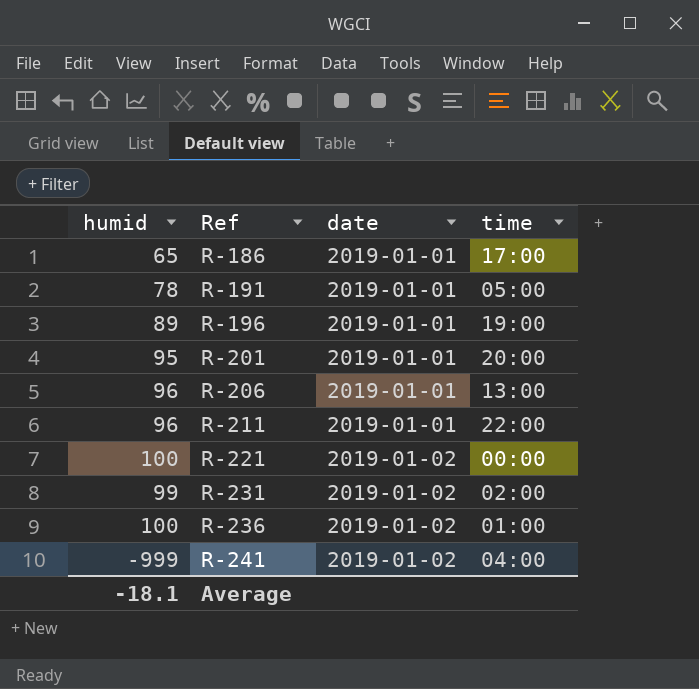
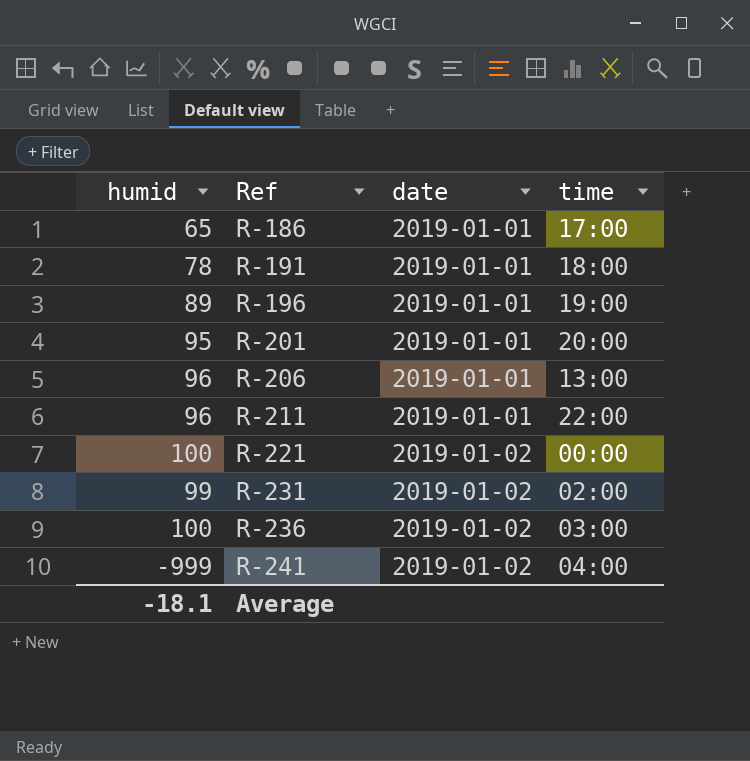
R-191 | time: 05:00 -> 18:00
R-236 | time: 01:00 -> 03:00

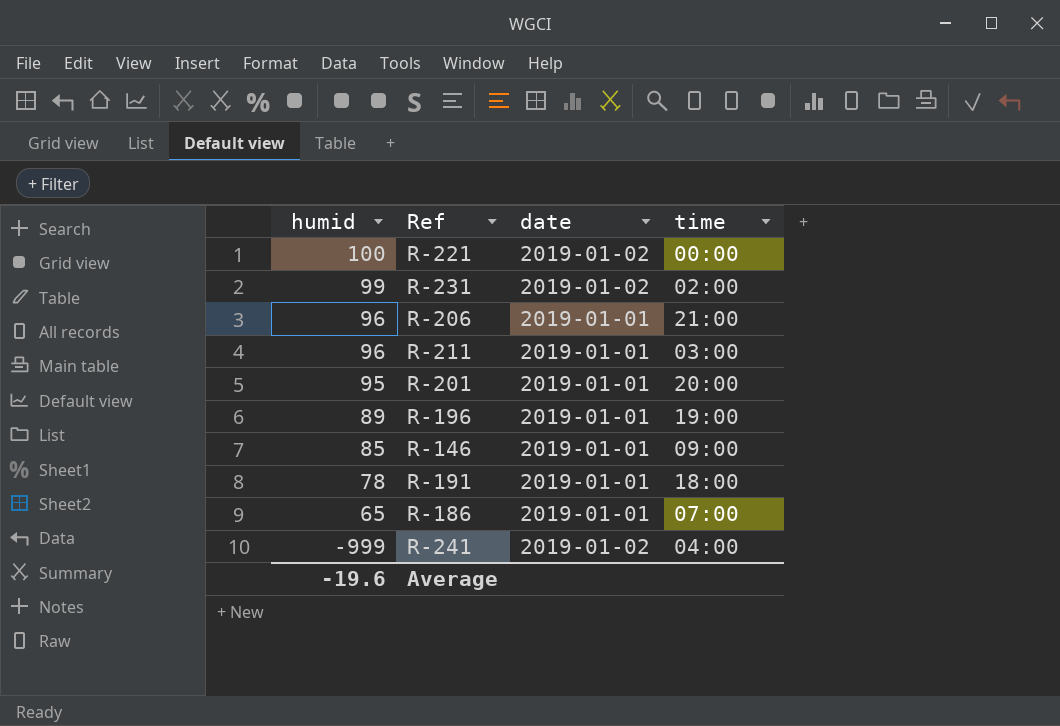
row order: Ref ascending -> humid descending
row R-236: 100 | 2019-01-02 | 03:00 -> none
R-206 | time: 13:00 -> 21:00
R-211 | time: 22:00 -> 03:00
row R-146: none -> 85 | 2019-01-01 | 09:00
R-186 | time: 17:00 -> 07:00
Average | humid: -18.1 -> -19.6

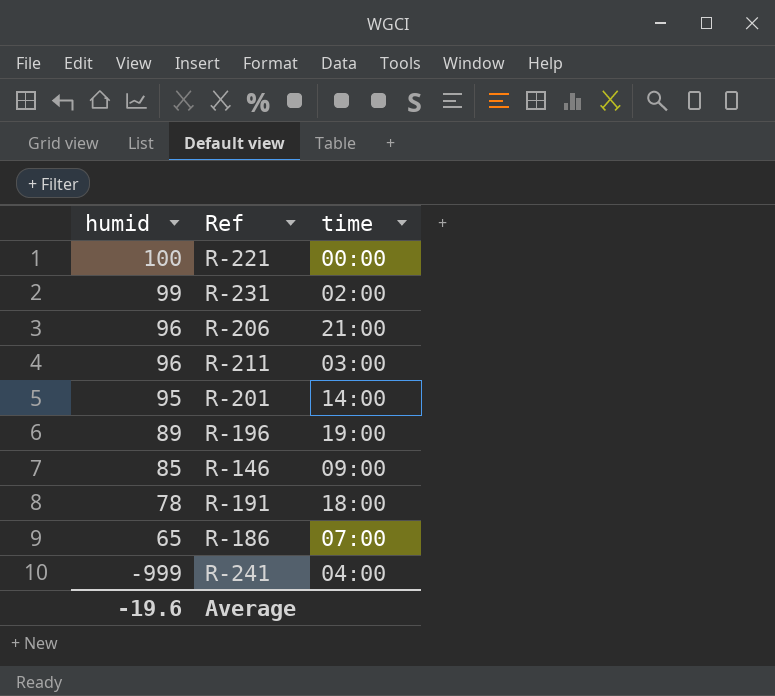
column date | position: 3 -> none
R-201 | time: 20:00 -> 14:00

